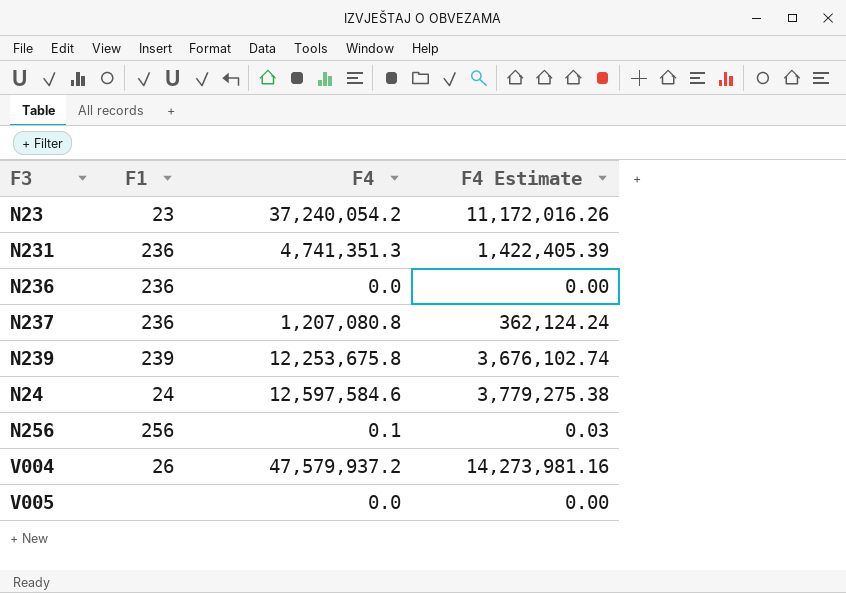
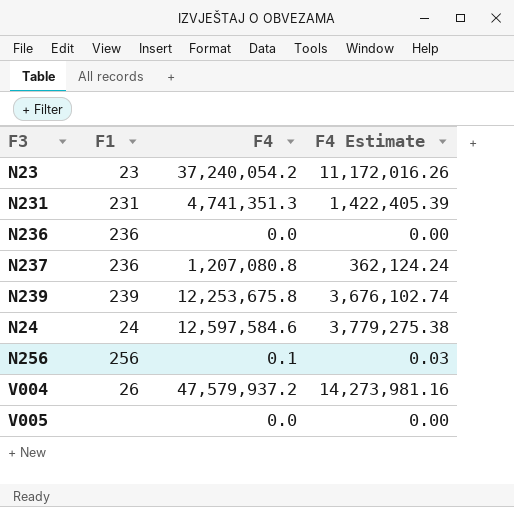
N231 | F1: 236 -> 231

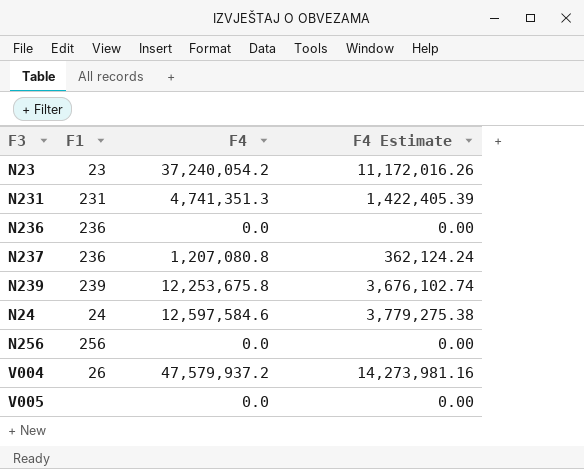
N256 | F4: 0.1 -> 0.0
N256 | F4 Estimate: 0.03 -> 0.00

